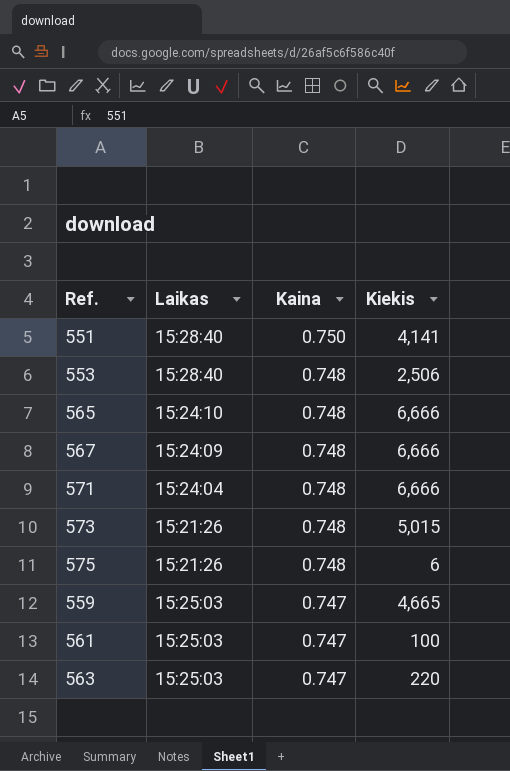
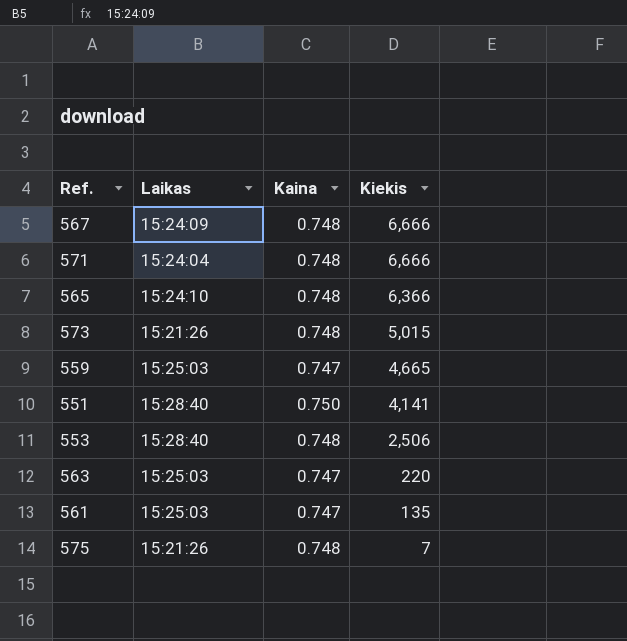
row order: Kaina descending -> Kiekis descending
565 | Kiekis: 6,666 -> 6,366
561 | Kiekis: 100 -> 135
575 | Kiekis: 6 -> 7

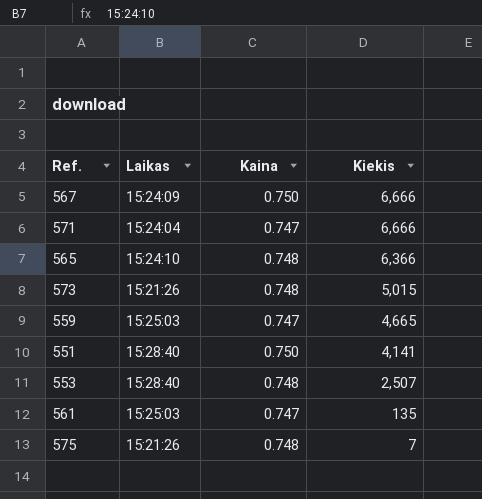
row 563: 15:25:03 | 0.747 | 220 -> none
567 | Kaina: 0.748 -> 0.750
571 | Kaina: 0.748 -> 0.747
553 | Kiekis: 2,506 -> 2,507

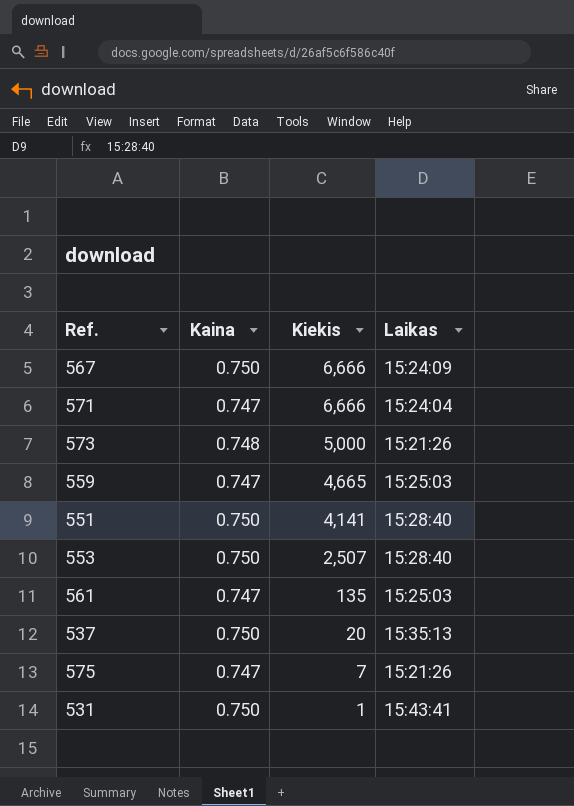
column Laikas | position: 2 -> 4
row 565: 15:24:10 | 0.748 | 6,366 -> none
573 | Kiekis: 5,015 -> 5,000
553 | Kaina: 0.748 -> 0.750
row 537: none -> 0.750 | 20 | 15:35:13
575 | Kaina: 0.748 -> 0.747
row 531: none -> 0.750 | 1 | 15:43:41

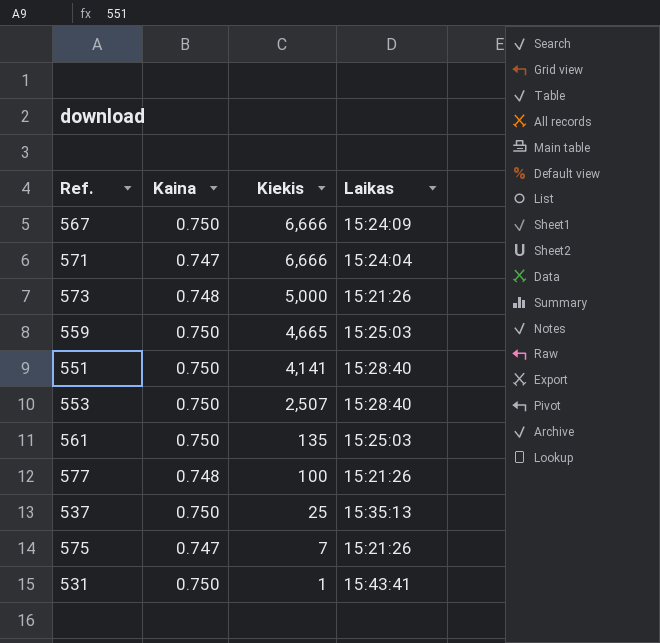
559 | Kaina: 0.747 -> 0.750
561 | Kaina: 0.747 -> 0.750
row 577: none -> 0.748 | 100 | 15:21:26
537 | Kiekis: 20 -> 25

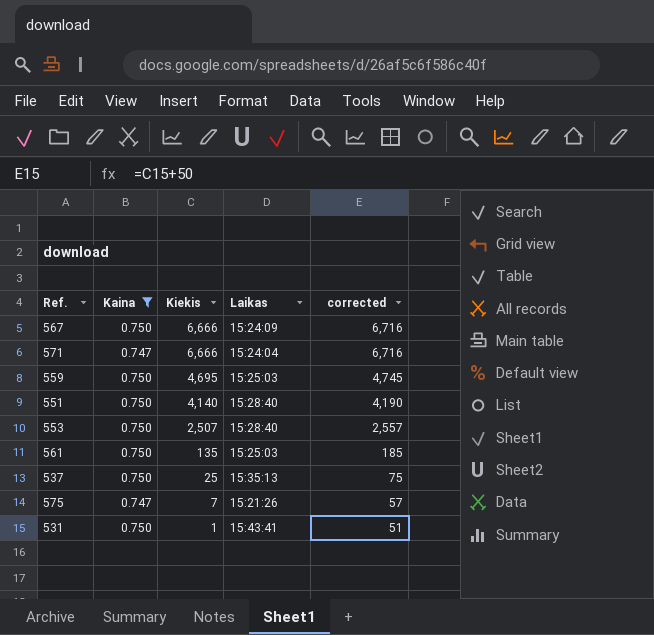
filter: none -> Kaina != 0.748
column corrected | formula: none -> [Kiekis] + 50
559 | Kiekis: 4,665 -> 4,695
551 | Kiekis: 4,141 -> 4,140

